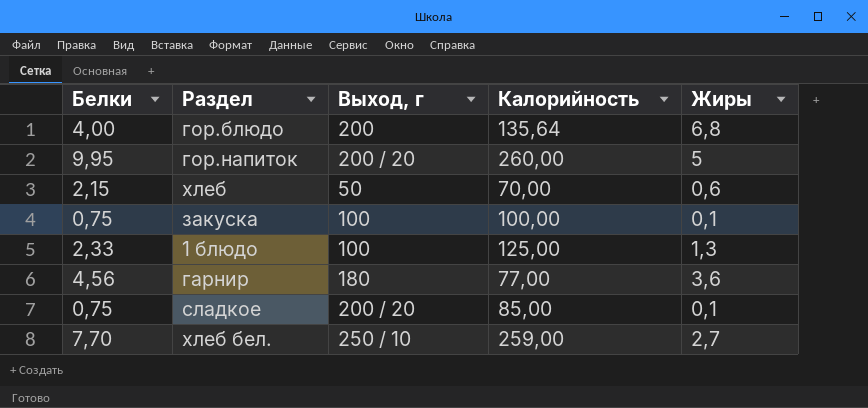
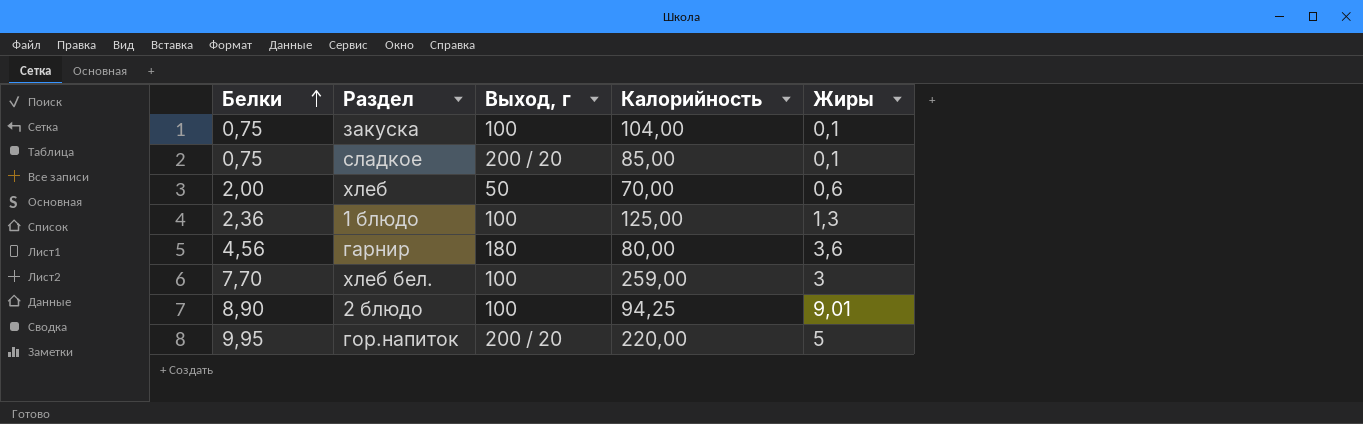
row order: none -> Белки ascending
row гор.блюдо: 4,00 | 200 | 135,64 | 6,8 -> none
закуска | Калорийность: 100,00 -> 104,00
хлеб | Белки: 2,15 -> 2,00
1 блюдо | Белки: 2,33 -> 2,36
гарнир | Калорийность: 77,00 -> 80,00
хлеб бел. | Выход, г: 250 / 10 -> 100
хлеб бел. | Жиры: 2,7 -> 3
row 2 блюдо: none -> 8,90 | 100 | 94,25 | 9,01
гор.напиток | Калорийность: 260,00 -> 220,00

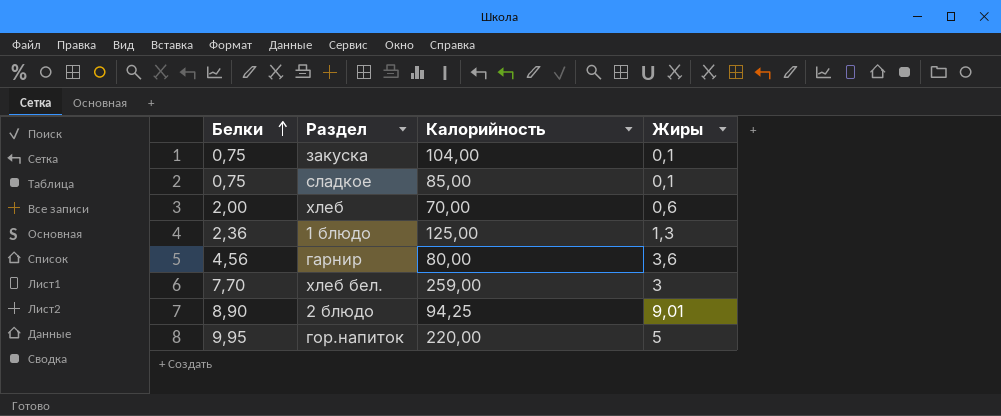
column Выход, г | position: 3 -> none

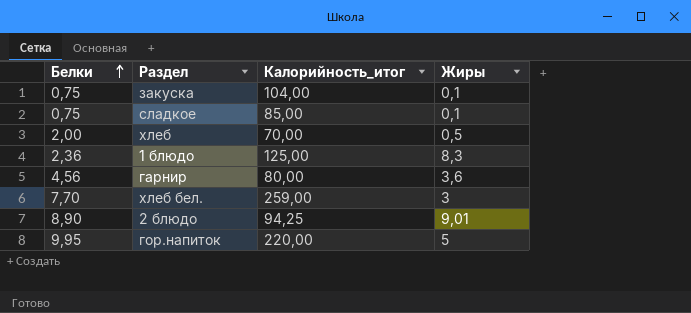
column name: Калорийность -> Калорийность_итог
хлеб | Жиры: 0,6 -> 0,5
1 блюдо | Жиры: 1,3 -> 8,3

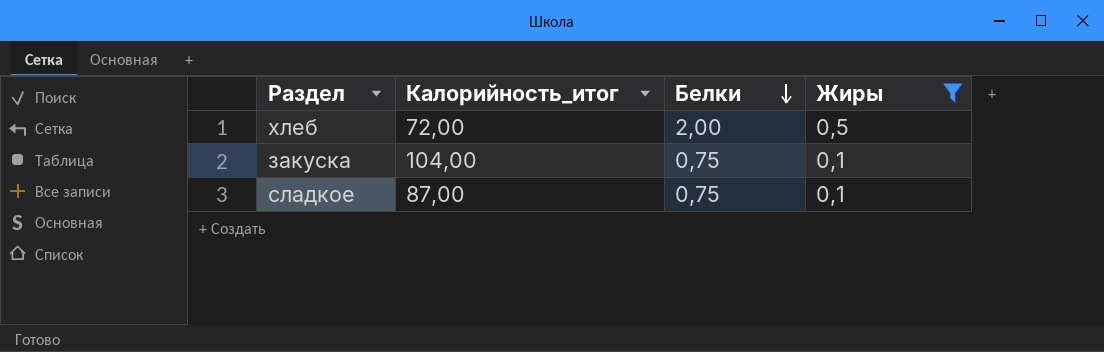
filter: none -> Жиры <= 0,5
row order: Белки ascending -> Белки descending
column Белки | position: 1 -> 3
хлеб | Калорийность_итог: 70,00 -> 72,00
сладкое | Калорийность_итог: 85,00 -> 87,00

